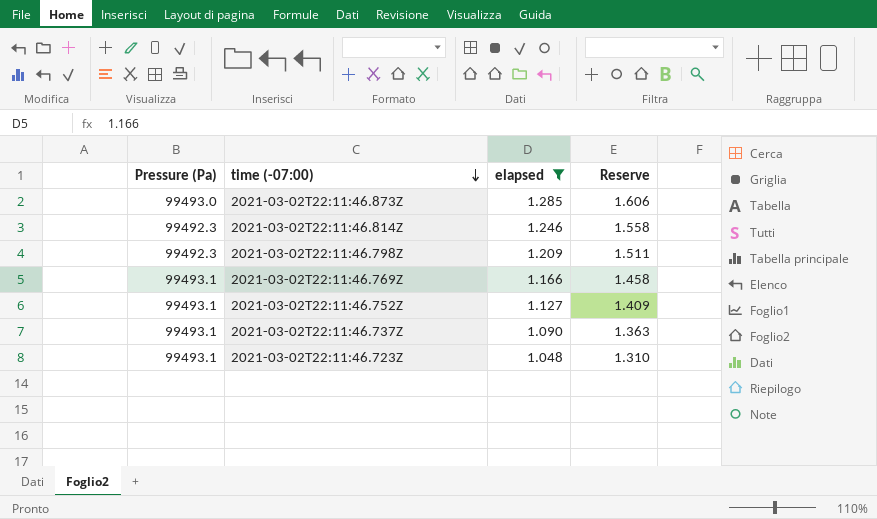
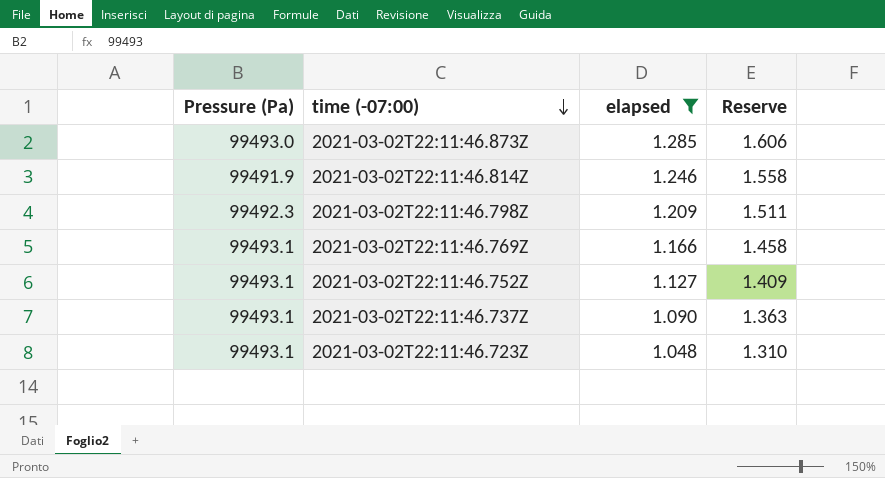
2021-03-02T22:11:46.814Z | Pressure (Pa): 99492.3 -> 99491.9

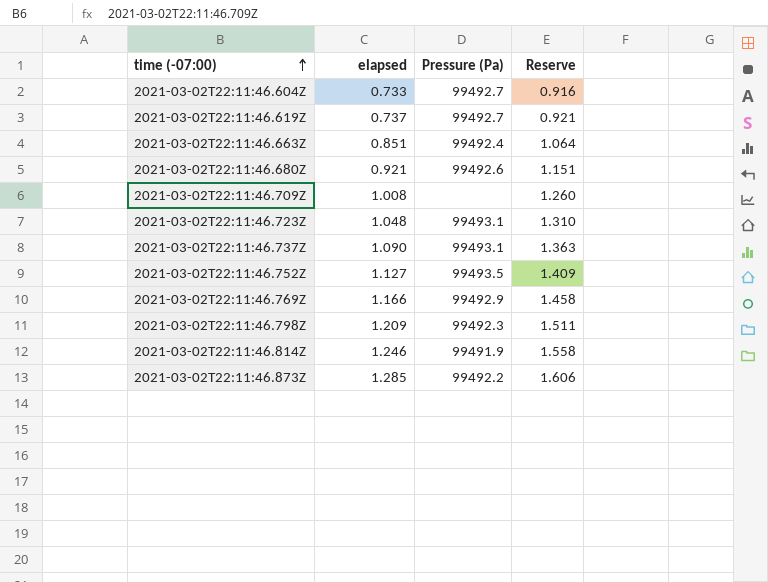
filter: elapsed >= 1.048 -> none
row order: time (-07:00) descending -> time (-07:00) ascending
column Pressure (Pa) | position: 1 -> 3
2021-03-02T22:11:46.752Z | Pressure (Pa): 99493.1 -> 99493.5
2021-03-02T22:11:46.769Z | Pressure (Pa): 99493.1 -> 99492.9
2021-03-02T22:11:46.873Z | Pressure (Pa): 99493.0 -> 99492.2

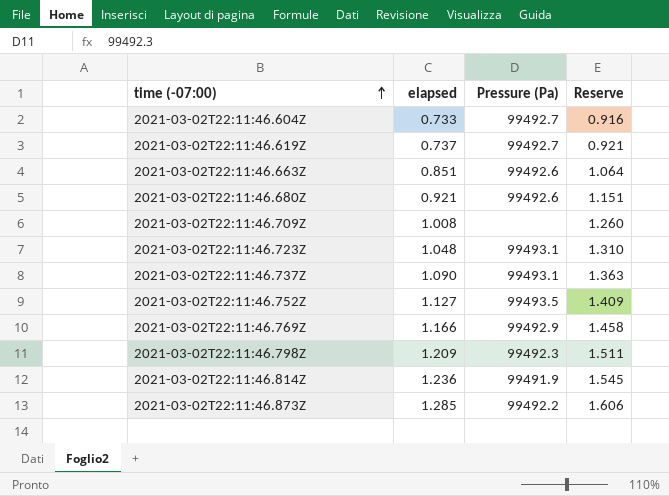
2021-03-02T22:11:46.663Z | Pressure (Pa): 99492.4 -> 99492.6
2021-03-02T22:11:46.814Z | elapsed: 1.246 -> 1.236
2021-03-02T22:11:46.814Z | Reserve: 1.558 -> 1.545

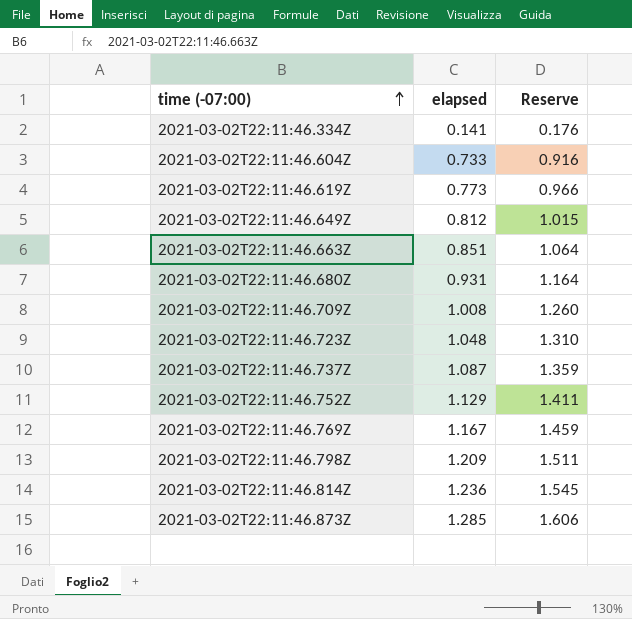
column Pressure (Pa) | position: 3 -> none
row 2021-03-02T22:11:46.334Z: none -> 0.141 | 0.176
2021-03-02T22:11:46.619Z | elapsed: 0.737 -> 0.773
2021-03-02T22:11:46.619Z | Reserve: 0.921 -> 0.966
row 2021-03-02T22:11:46.649Z: none -> 0.812 | 1.015
2021-03-02T22:11:46.680Z | elapsed: 0.921 -> 0.931
2021-03-02T22:11:46.680Z | Reserve: 1.151 -> 1.164
2021-03-02T22:11:46.737Z | elapsed: 1.090 -> 1.087
2021-03-02T22:11:46.737Z | Reserve: 1.363 -> 1.359
2021-03-02T22:11:46.752Z | elapsed: 1.127 -> 1.129
2021-03-02T22:11:46.752Z | Reserve: 1.409 -> 1.411
2021-03-02T22:11:46.769Z | elapsed: 1.166 -> 1.167
2021-03-02T22:11:46.769Z | Reserve: 1.458 -> 1.459

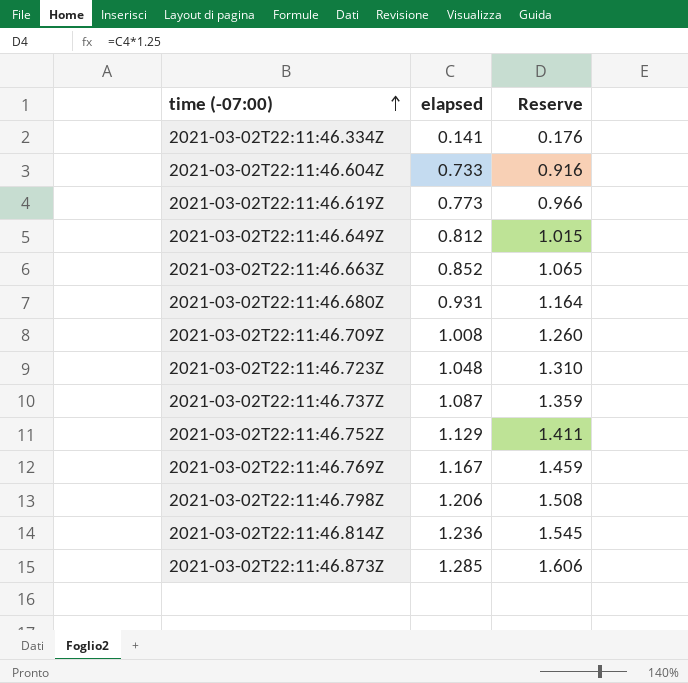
2021-03-02T22:11:46.663Z | elapsed: 0.851 -> 0.852
2021-03-02T22:11:46.663Z | Reserve: 1.064 -> 1.065
2021-03-02T22:11:46.798Z | elapsed: 1.209 -> 1.206
2021-03-02T22:11:46.798Z | Reserve: 1.511 -> 1.508

